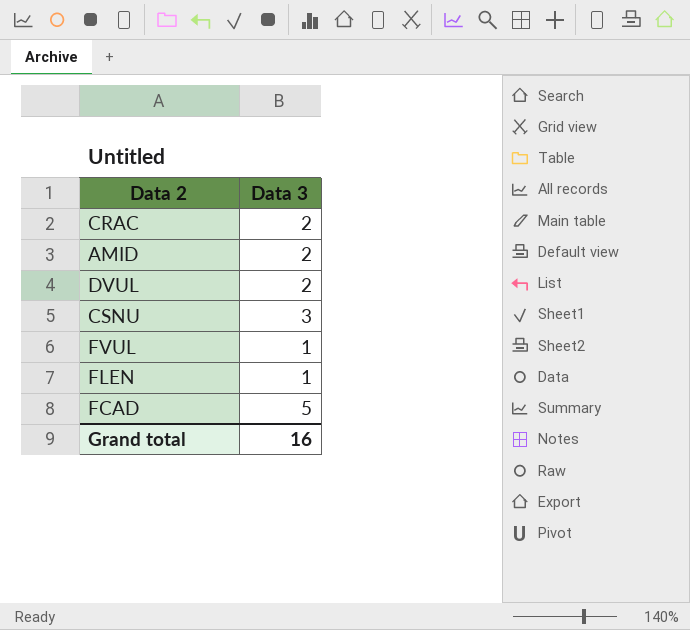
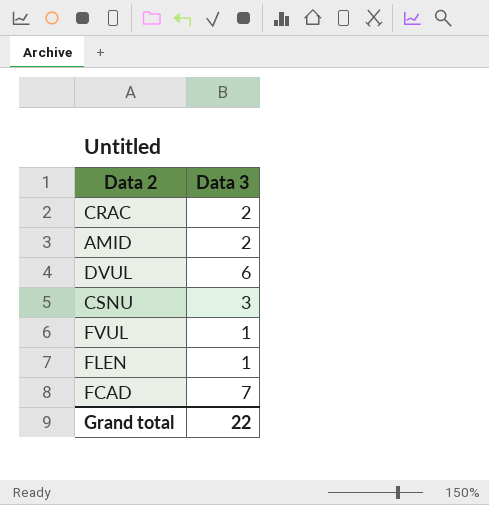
DVUL | Data 3: 2 -> 6
FCAD | Data 3: 5 -> 7
Grand total | Data 3: 16 -> 22

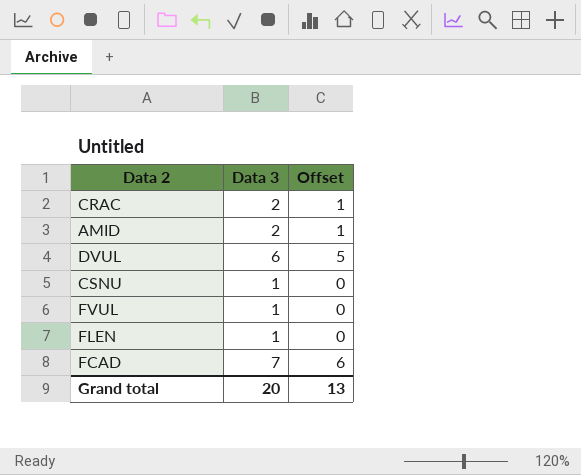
column Offset | formula: none -> [Data 3] - 1
CSNU | Data 3: 3 -> 1
Grand total | Data 3: 22 -> 20

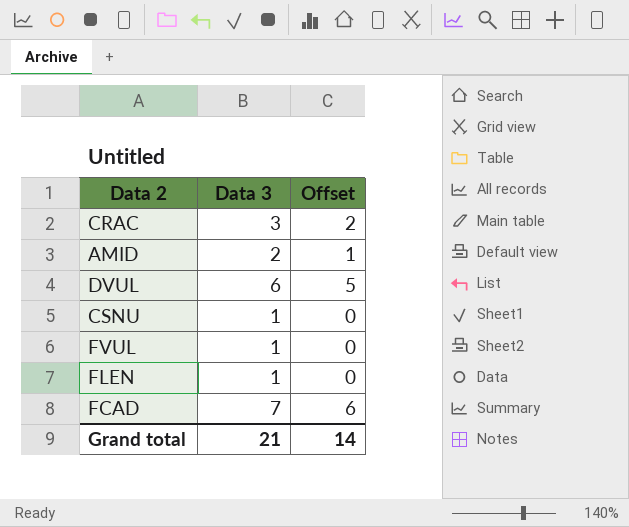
CRAC | Data 3: 2 -> 3
CRAC | Offset: 1 -> 2
Grand total | Data 3: 20 -> 21
Grand total | Offset: 13 -> 14

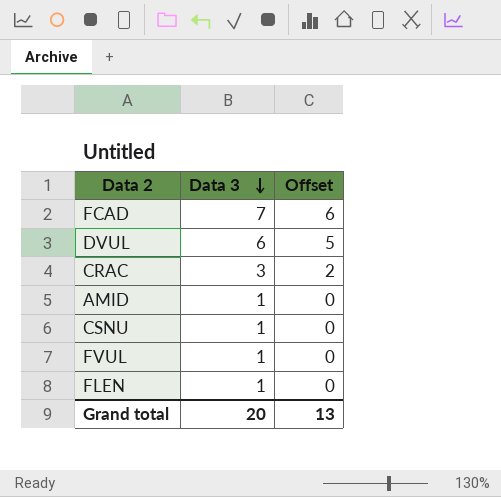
row order: none -> Data 3 descending
AMID | Data 3: 2 -> 1
AMID | Offset: 1 -> 0
Grand total | Data 3: 21 -> 20
Grand total | Offset: 14 -> 13

